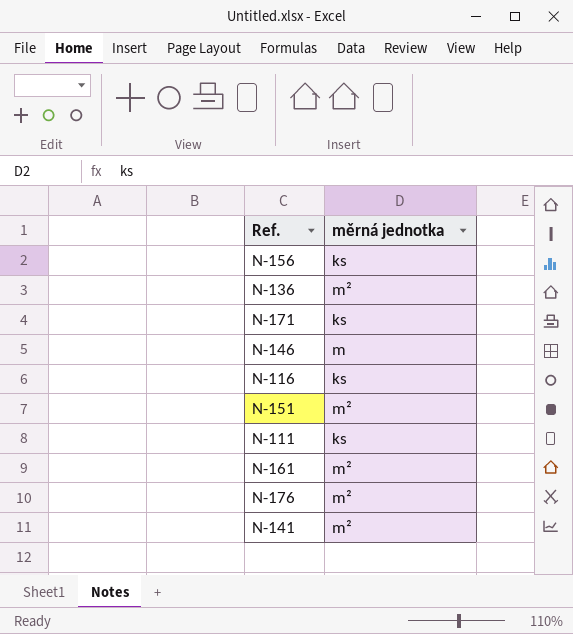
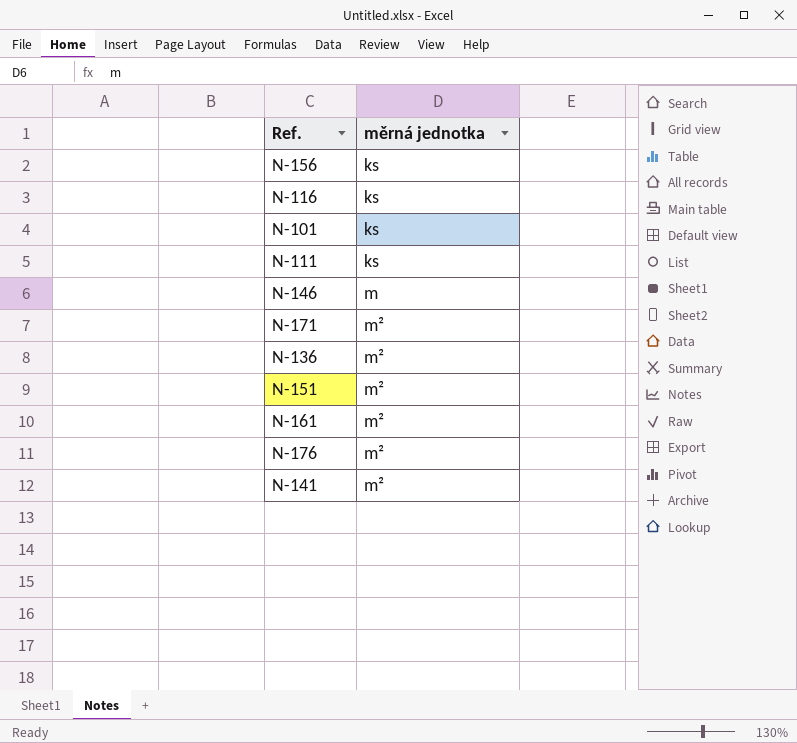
row order: none -> měrná jednotka ascending
row N-101: none -> ks
N-171 | měrná jednotka: ks -> m²

